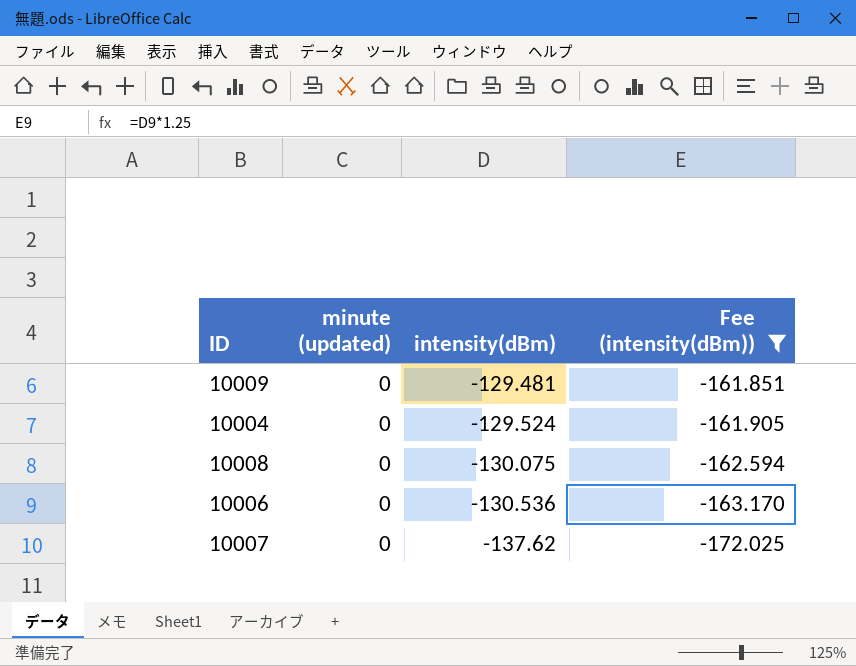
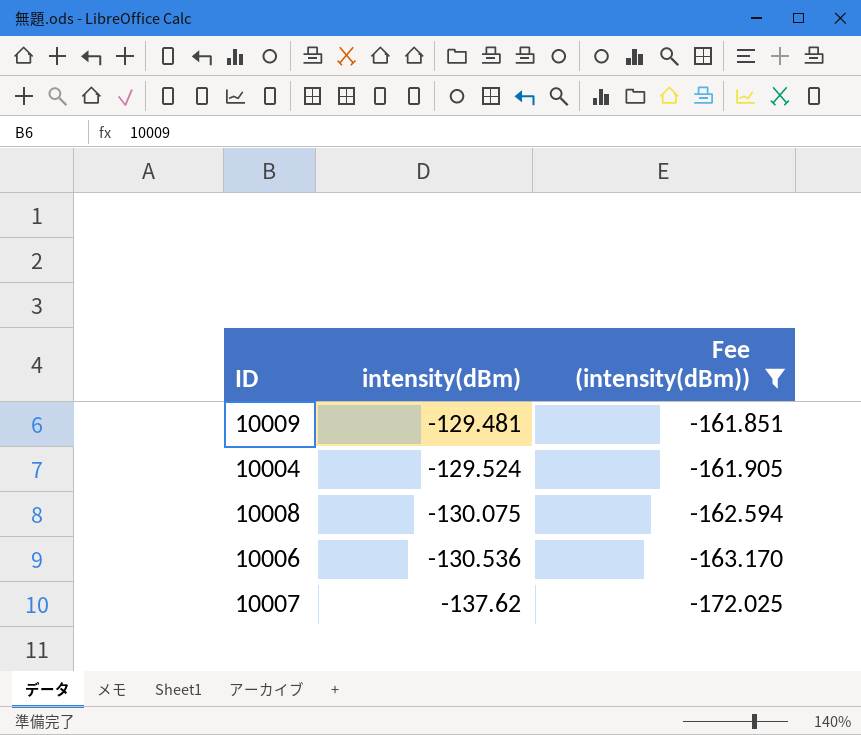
column minute (updated) | position: 2 -> none

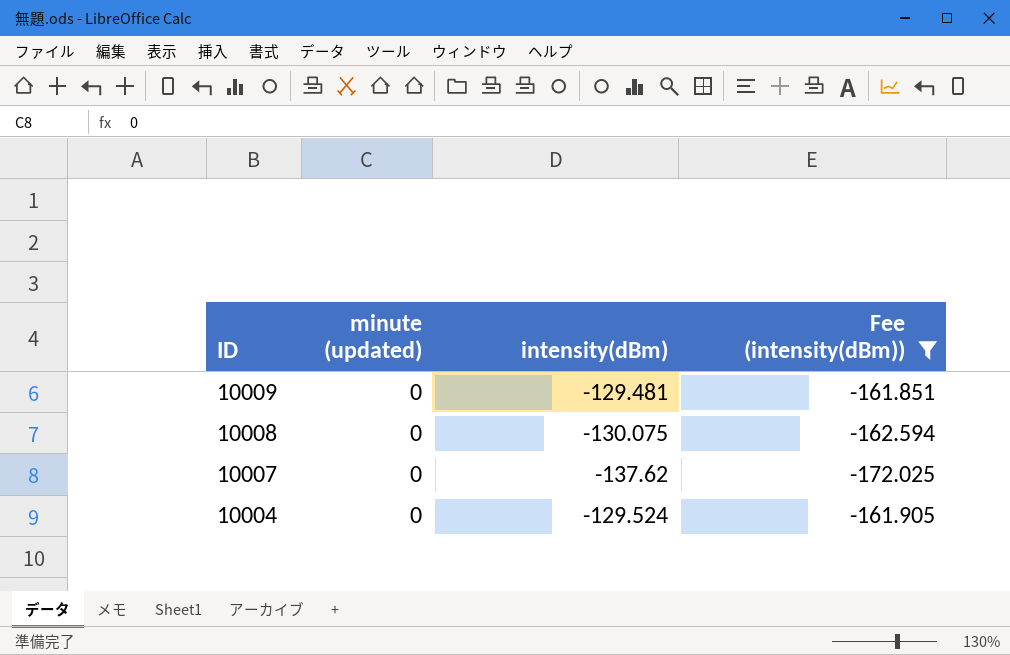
row order: intensity(dBm) descending -> ID descending
column minute (updated) | position: none -> 2
row 10006: -130.536 | -163.170 -> none

